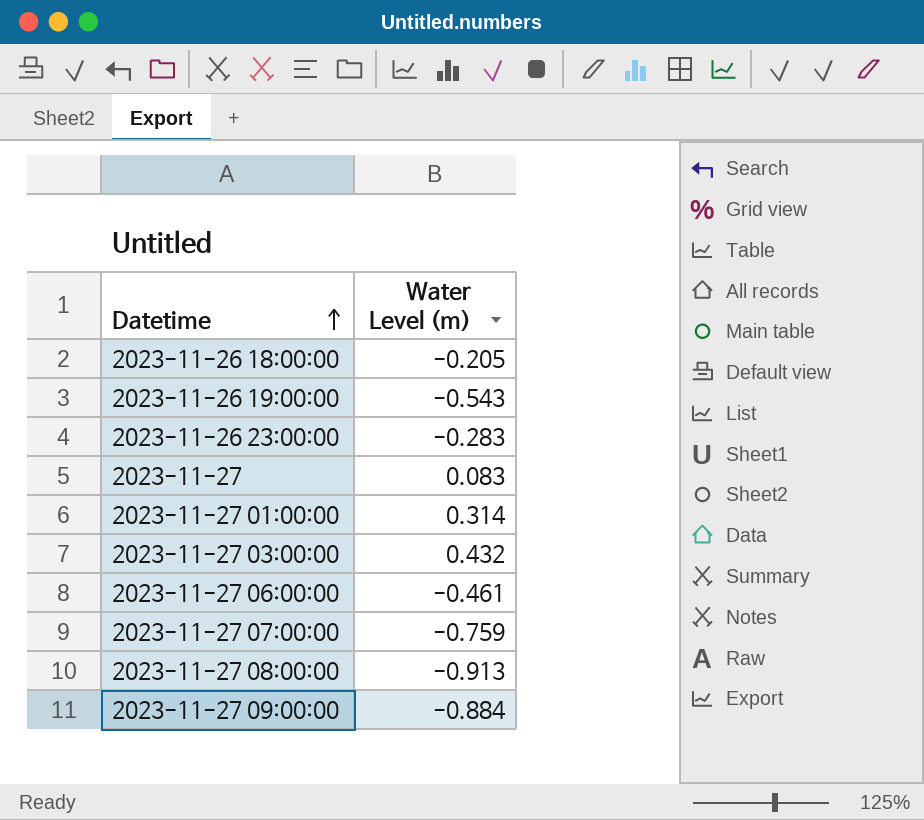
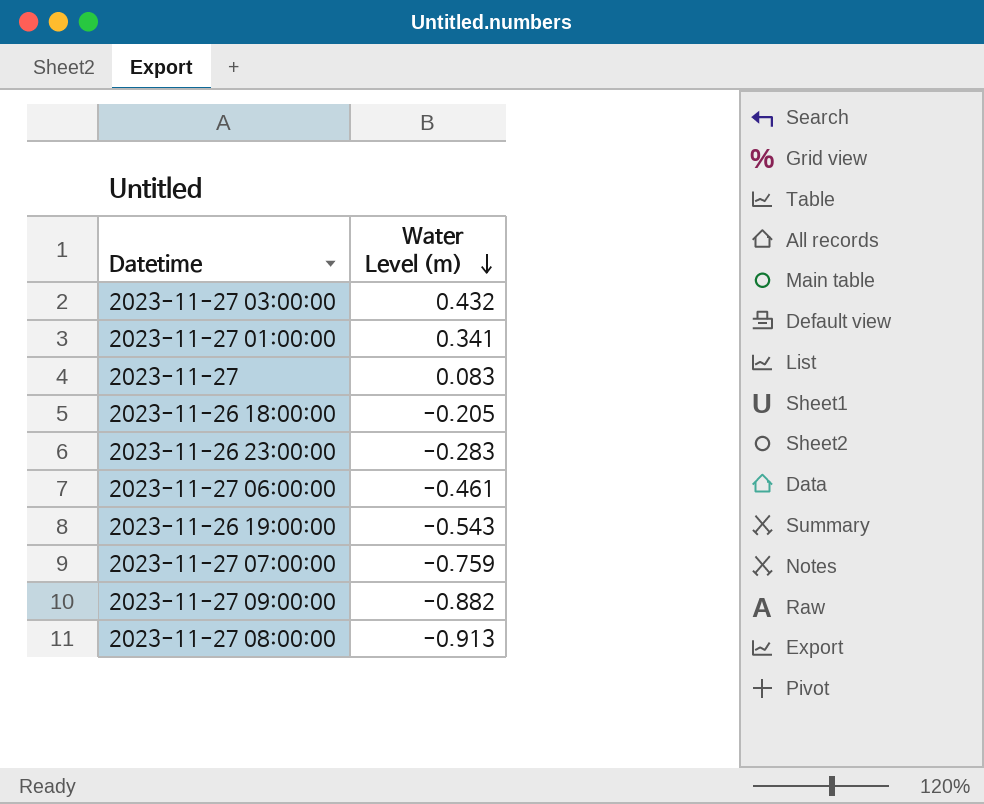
row order: Datetime ascending -> Water Level (m) descending
2023-11-27 01:00:00 | Water Level (m): 0.314 -> 0.341
2023-11-27 09:00:00 | Water Level (m): -0.884 -> -0.882

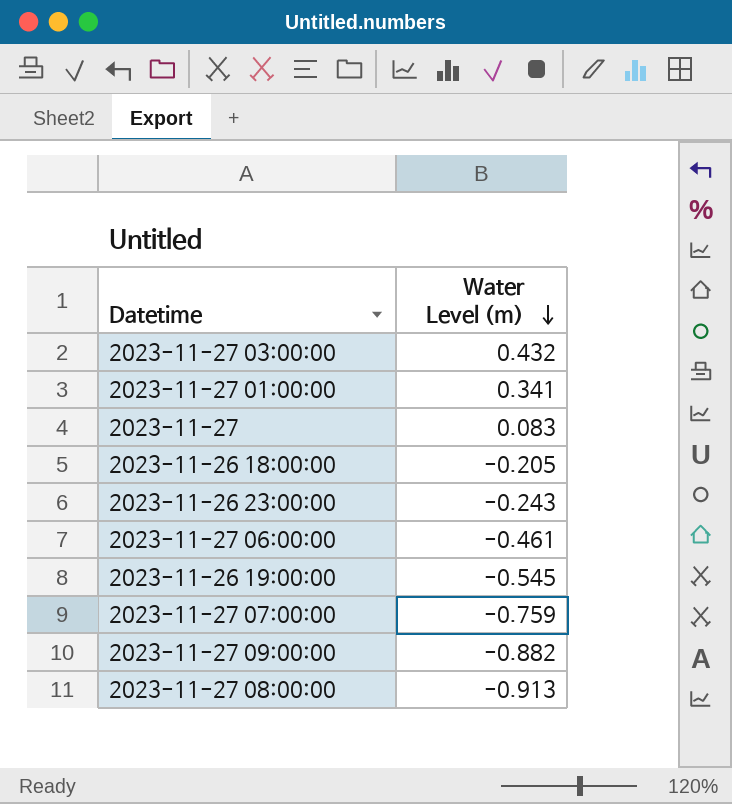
2023-11-26 23:00:00 | Water Level (m): -0.283 -> -0.243
2023-11-26 19:00:00 | Water Level (m): -0.543 -> -0.545

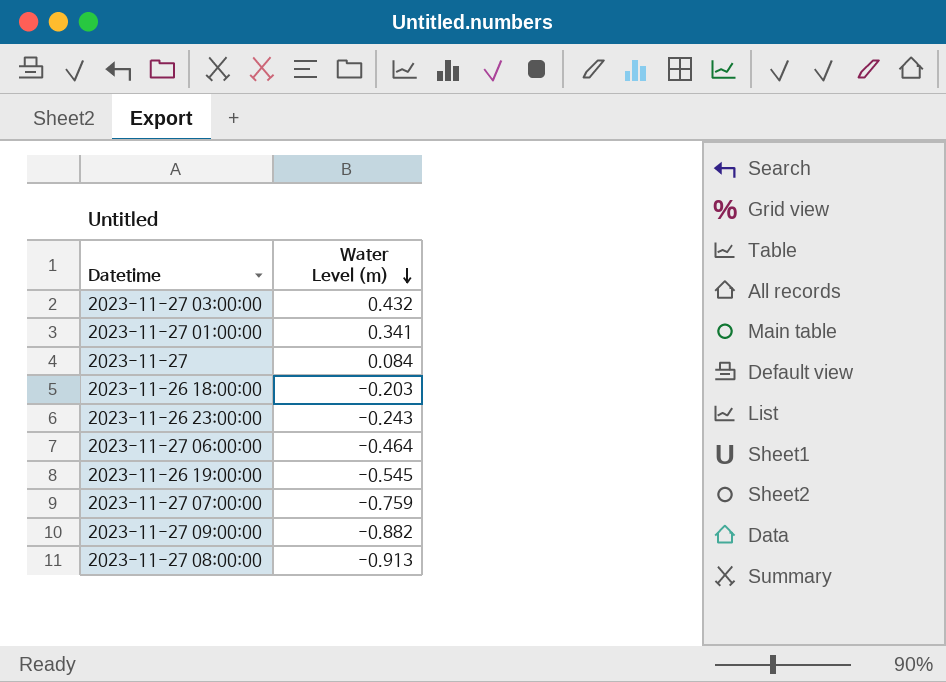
2023-11-27 | Water Level (m): 0.083 -> 0.084
2023-11-26 18:00:00 | Water Level (m): -0.205 -> -0.203
2023-11-27 06:00:00 | Water Level (m): -0.461 -> -0.464

